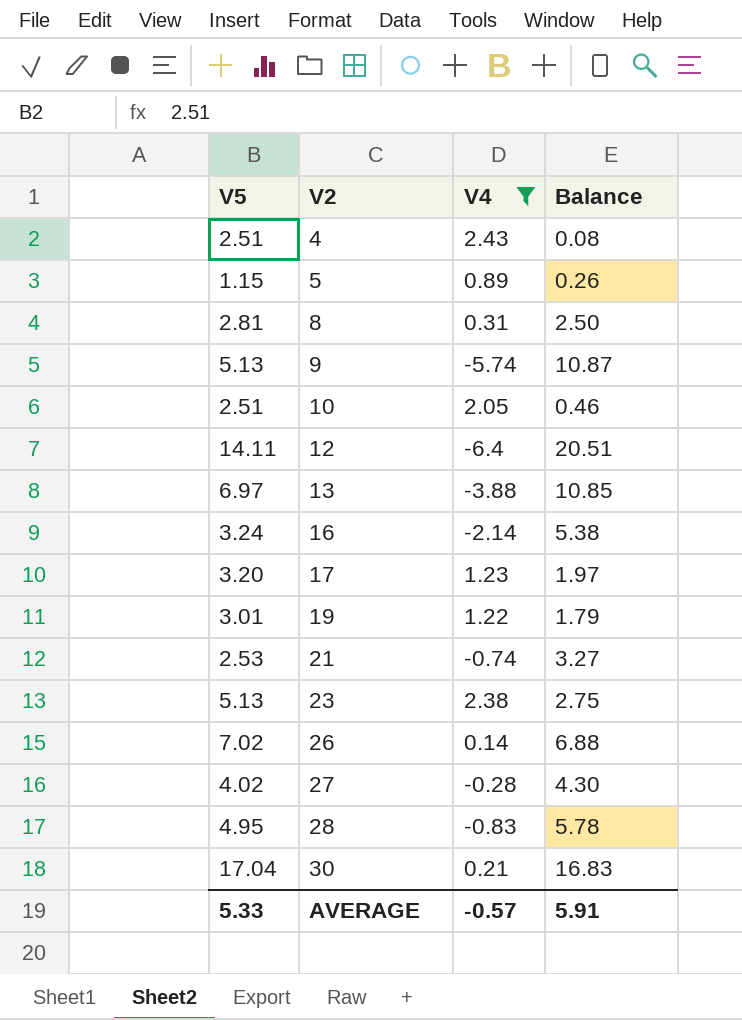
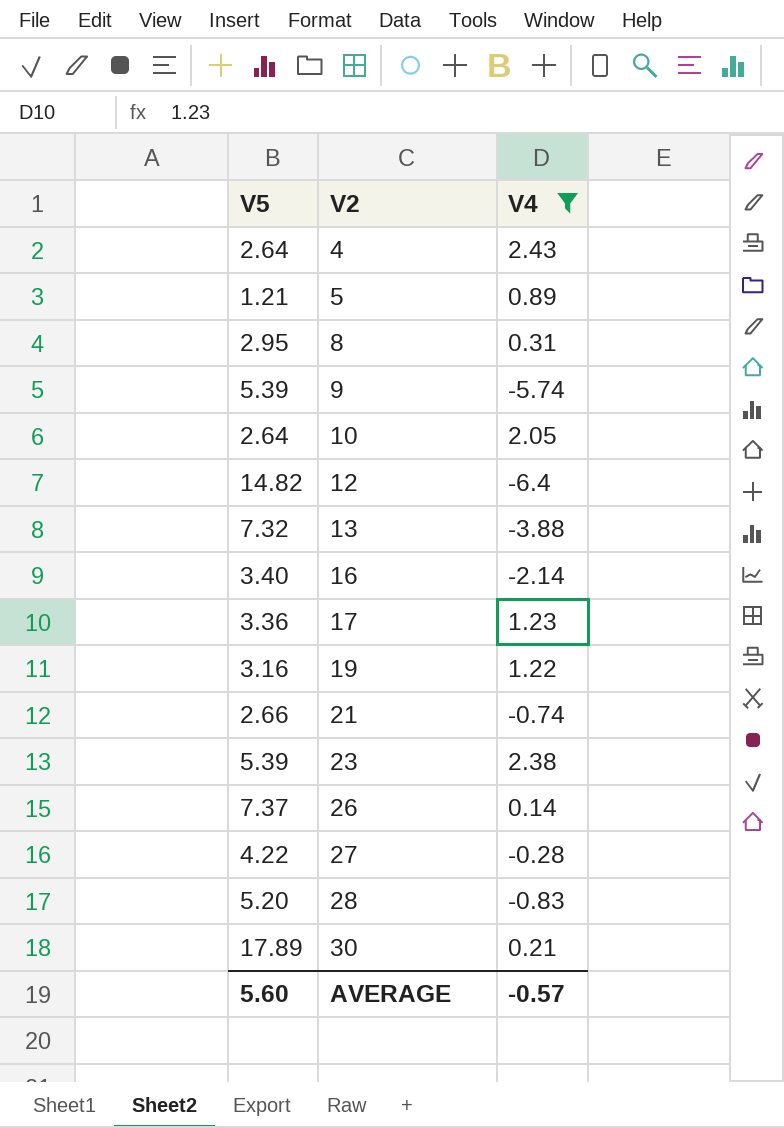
column Balance | formula: [V5] - [V4] -> none
4 | V5: 2.51 -> 2.64
5 | V5: 1.15 -> 1.21
8 | V5: 2.81 -> 2.95
9 | V5: 5.13 -> 5.39
10 | V5: 2.51 -> 2.64
12 | V5: 14.11 -> 14.82
13 | V5: 6.97 -> 7.32
16 | V5: 3.24 -> 3.40
17 | V5: 3.20 -> 3.36
19 | V5: 3.01 -> 3.16
21 | V5: 2.53 -> 2.66
23 | V5: 5.13 -> 5.39
26 | V5: 7.02 -> 7.37
27 | V5: 4.02 -> 4.22
28 | V5: 4.95 -> 5.20
30 | V5: 17.04 -> 17.89
AVERAGE | V5: 5.33 -> 5.60

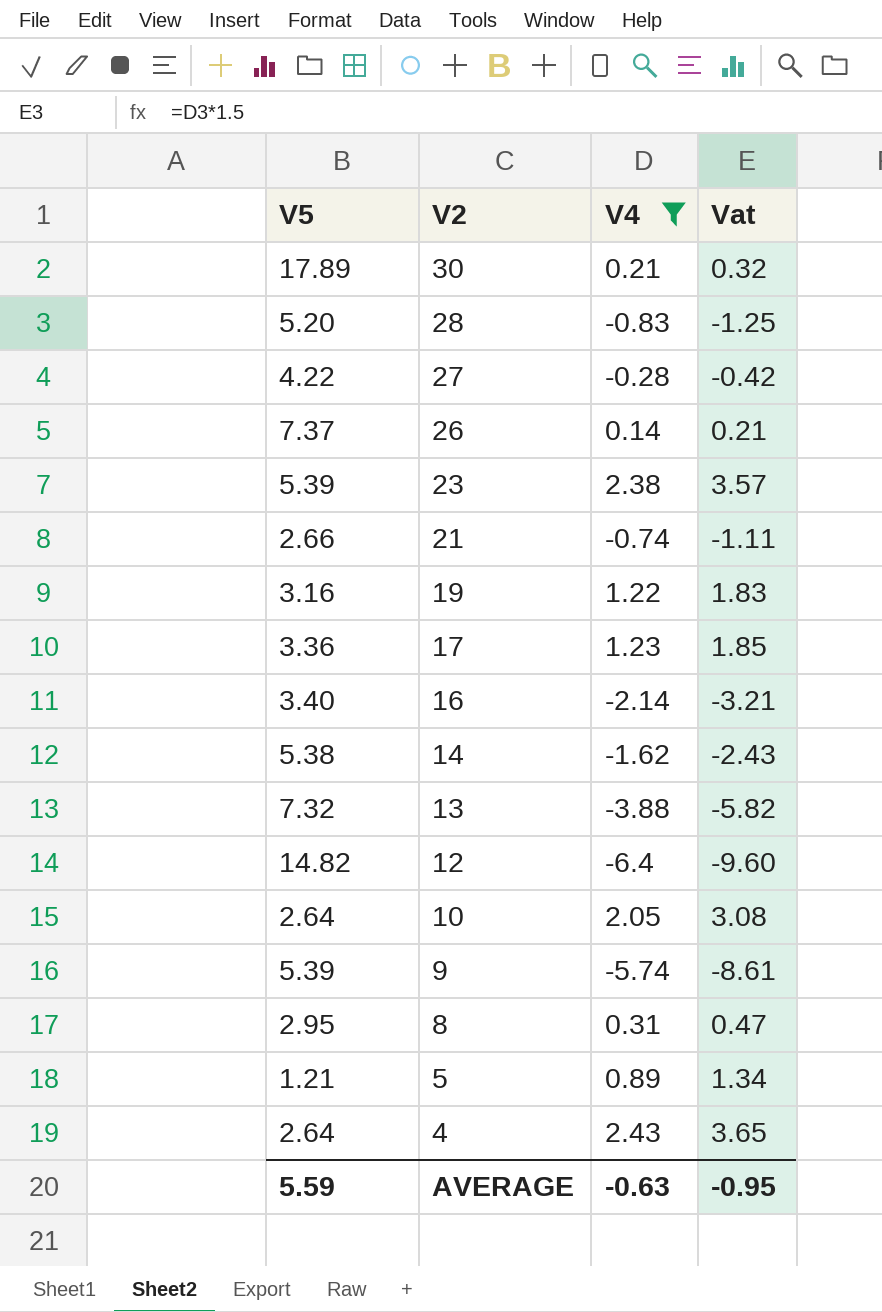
row order: V2 ascending -> V2 descending
column Vat | formula: none -> [V4] * 1.5
row 14: none -> 5.38 | -1.62 | -2.43
AVERAGE | V5: 5.60 -> 5.59
AVERAGE | V4: -0.57 -> -0.63

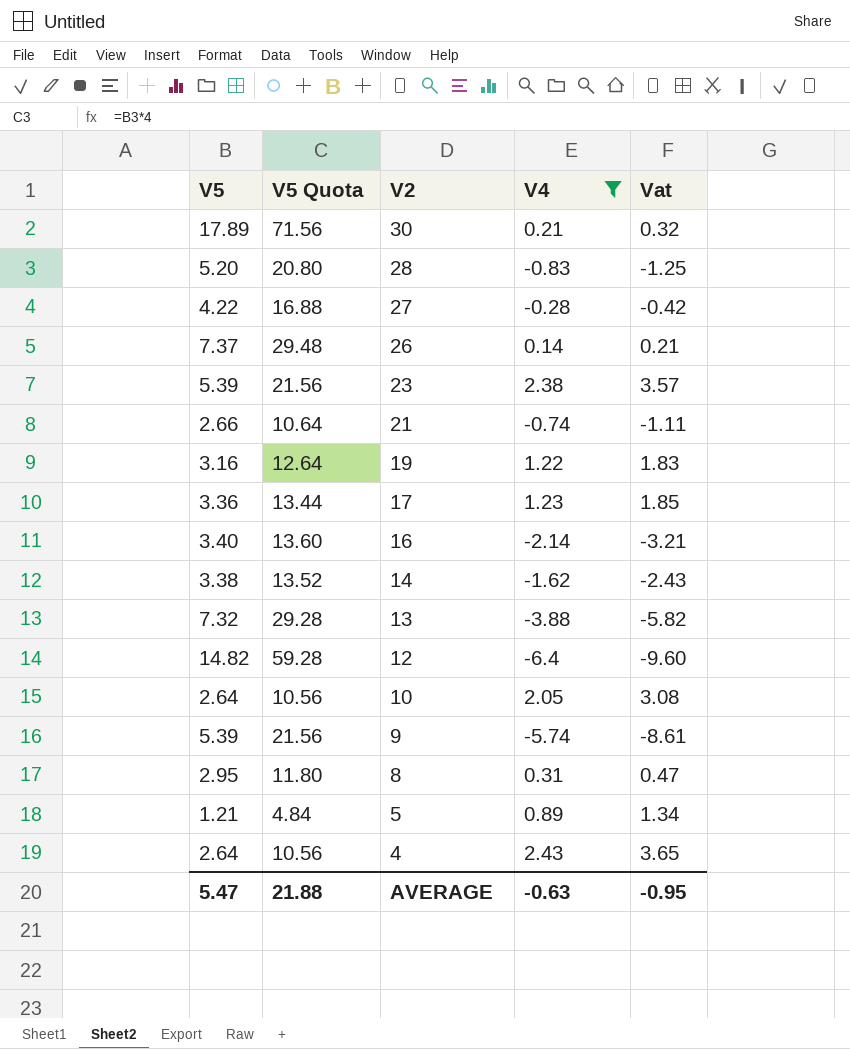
column V5 Quota | formula: none -> [V5] * 4
14 | V5: 5.38 -> 3.38
AVERAGE | V5: 5.59 -> 5.47

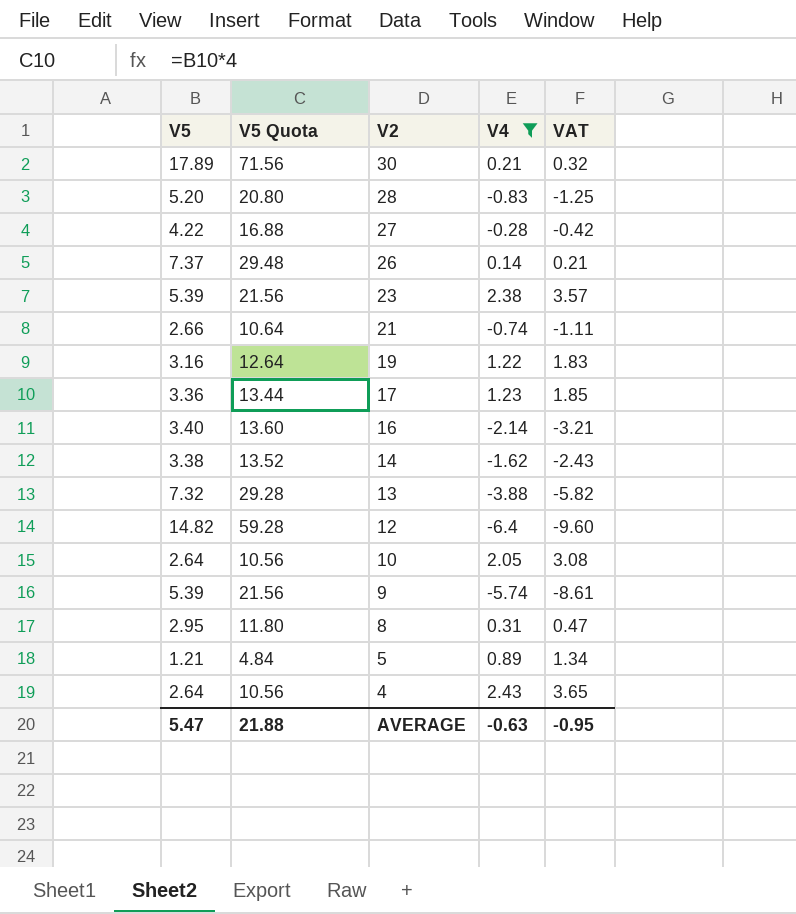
column name: Vat -> VAT

